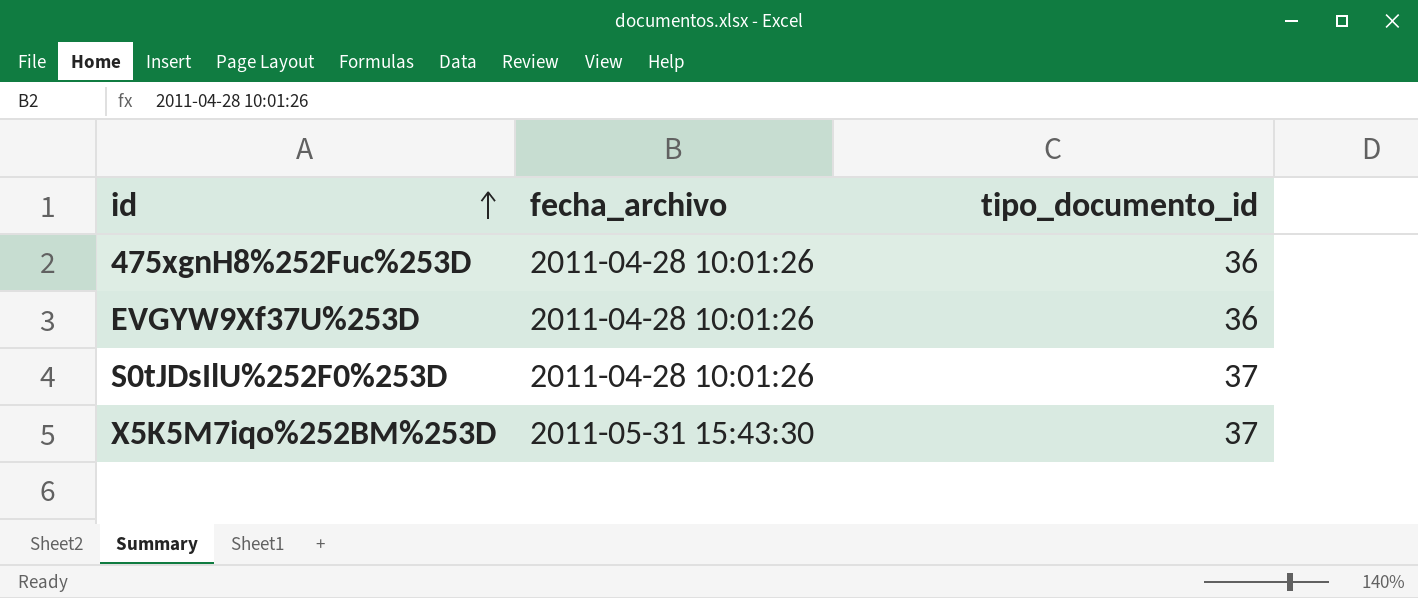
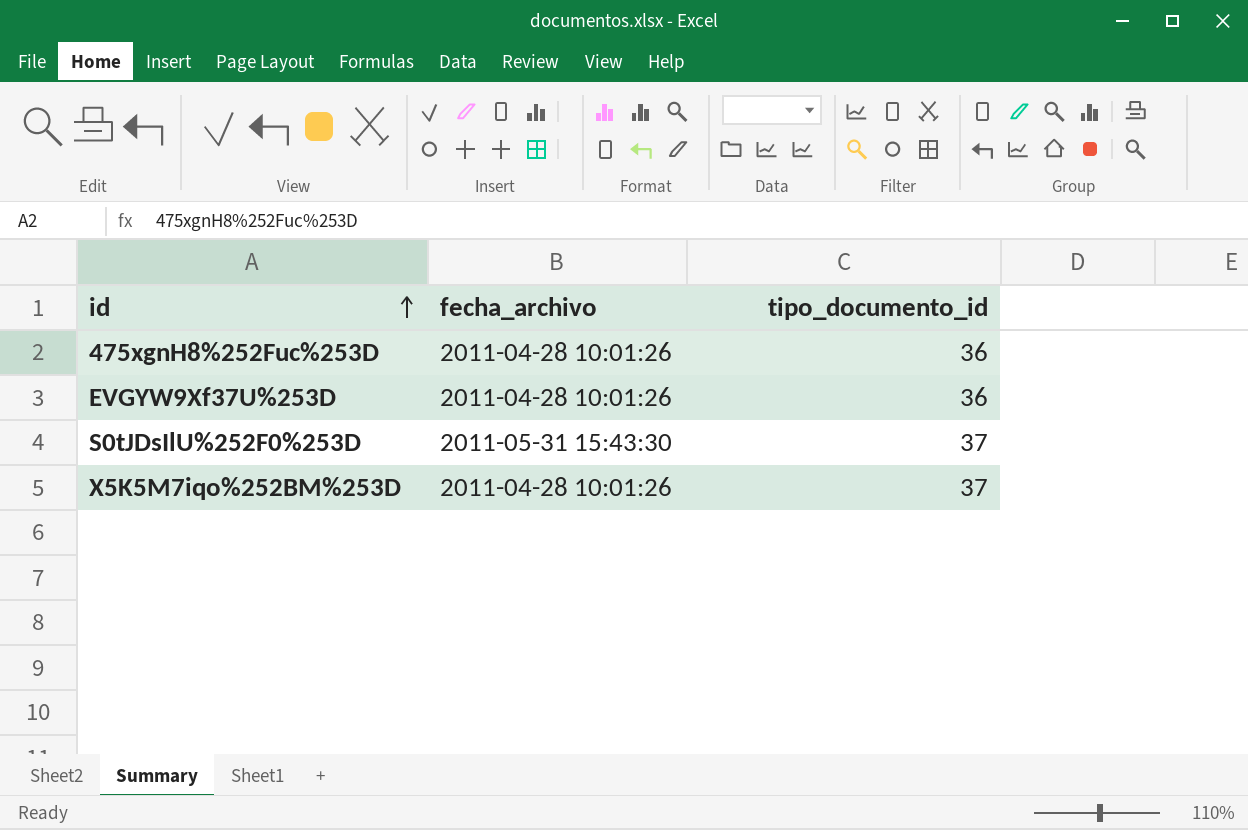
S0tJDsIlU%252F0%253D | fecha_archivo: 2011-04-28 10:01:26 -> 2011-05-31 15:43:30
X5K5M7iqo%252BM%253D | fecha_archivo: 2011-05-31 15:43:30 -> 2011-04-28 10:01:26

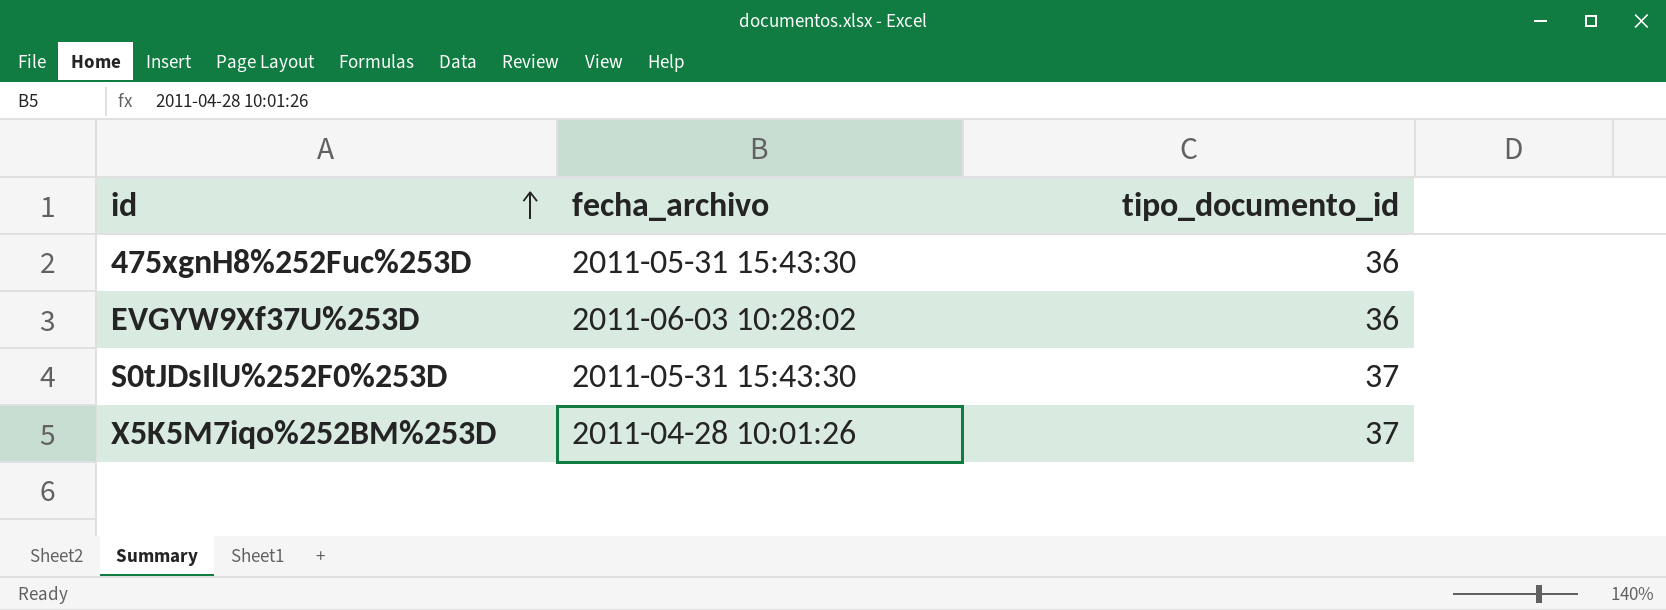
475xgnH8%252Fuc%253D | fecha_archivo: 2011-04-28 10:01:26 -> 2011-05-31 15:43:30
EVGYW9Xf37U%253D | fecha_archivo: 2011-04-28 10:01:26 -> 2011-06-03 10:28:02

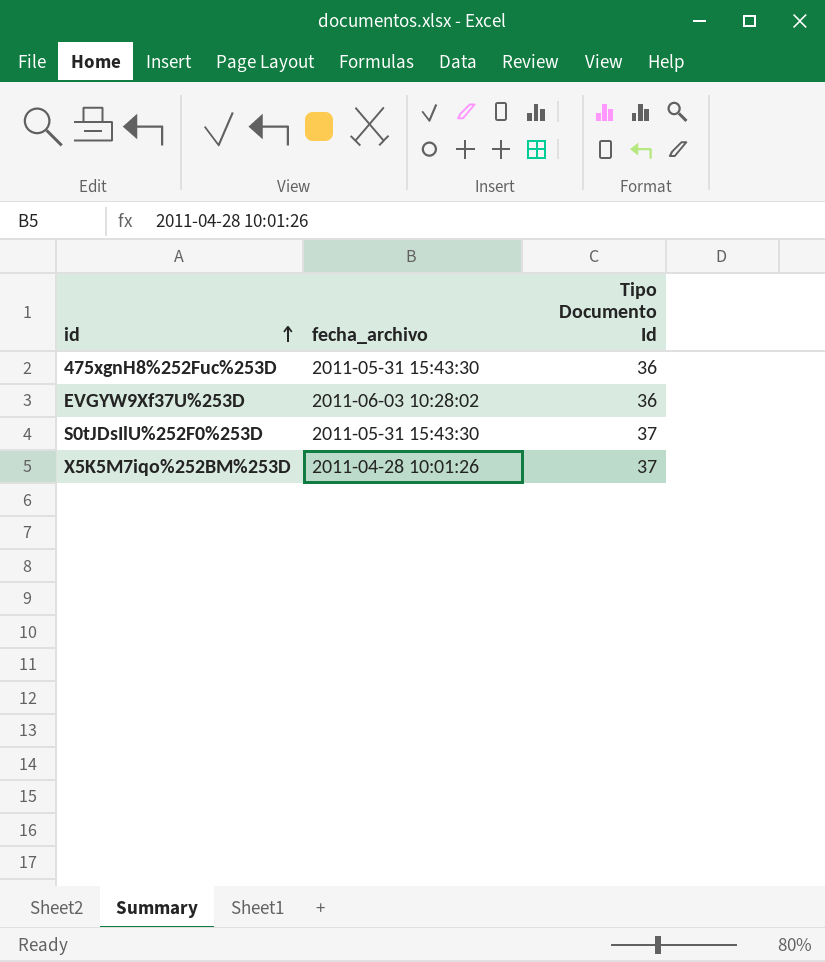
column name: tipo_documento_id -> Tipo Documento Id

